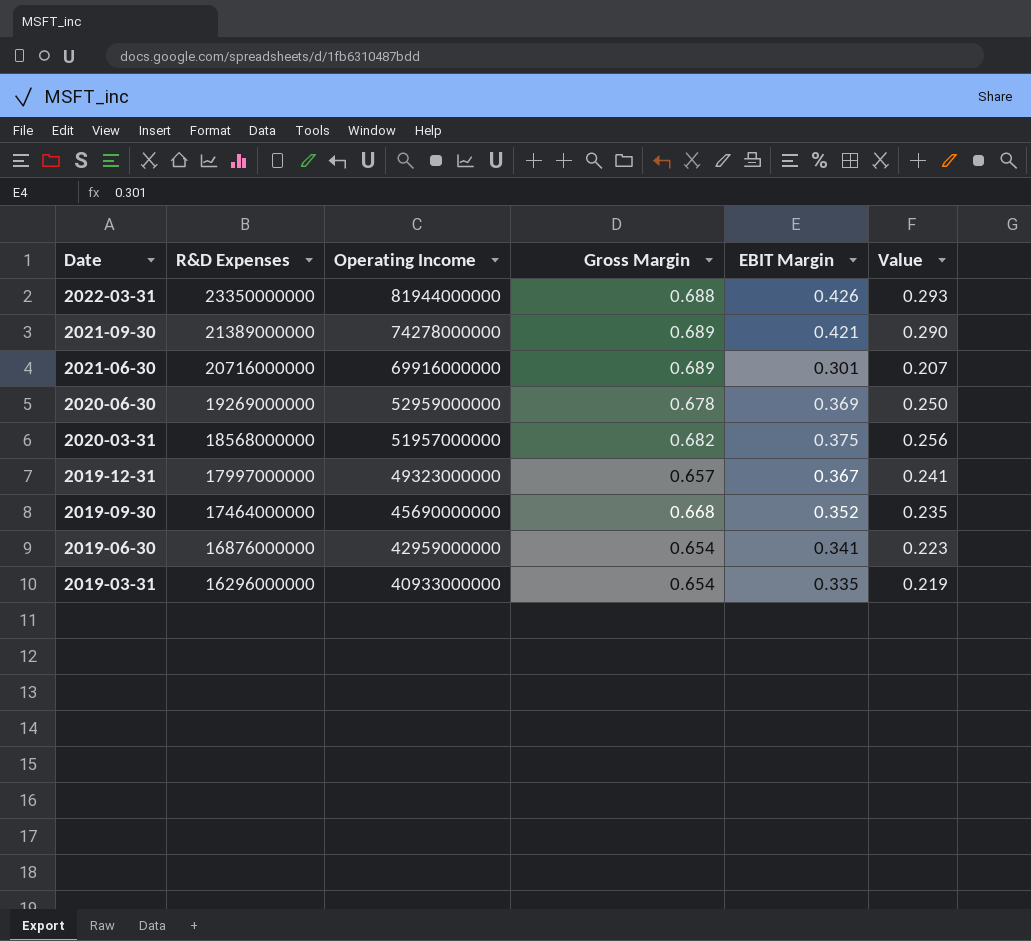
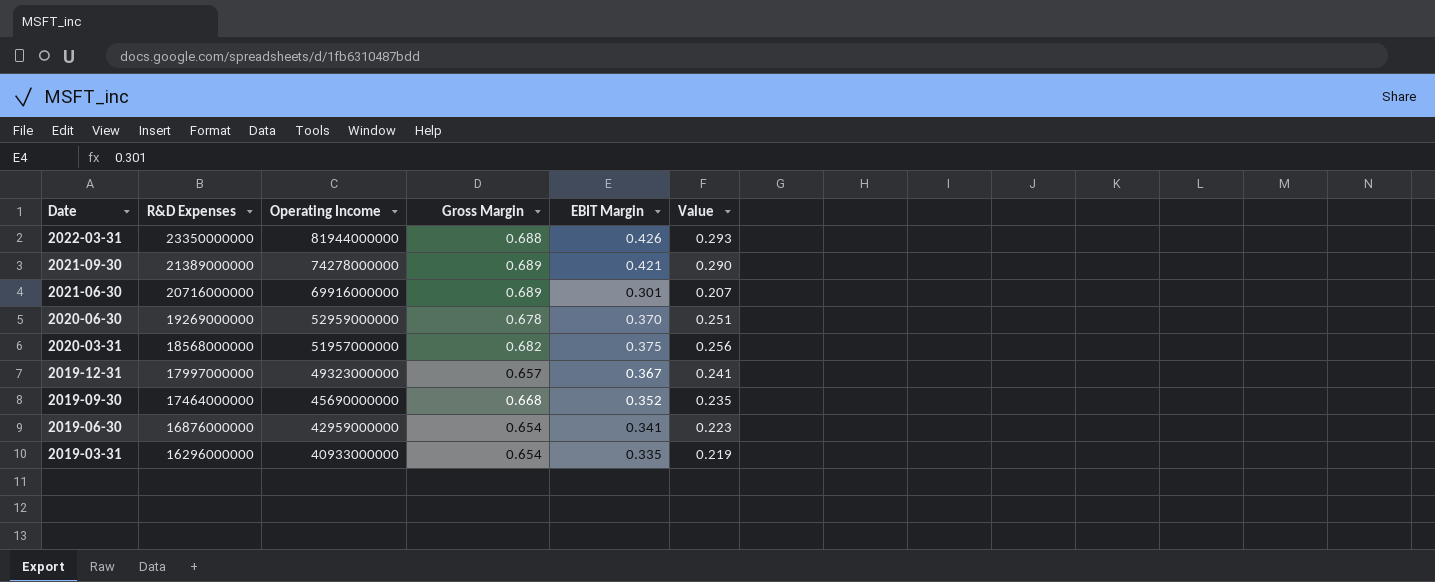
2020-06-30 | EBIT Margin: 0.369 -> 0.370
2020-06-30 | Value: 0.250 -> 0.251

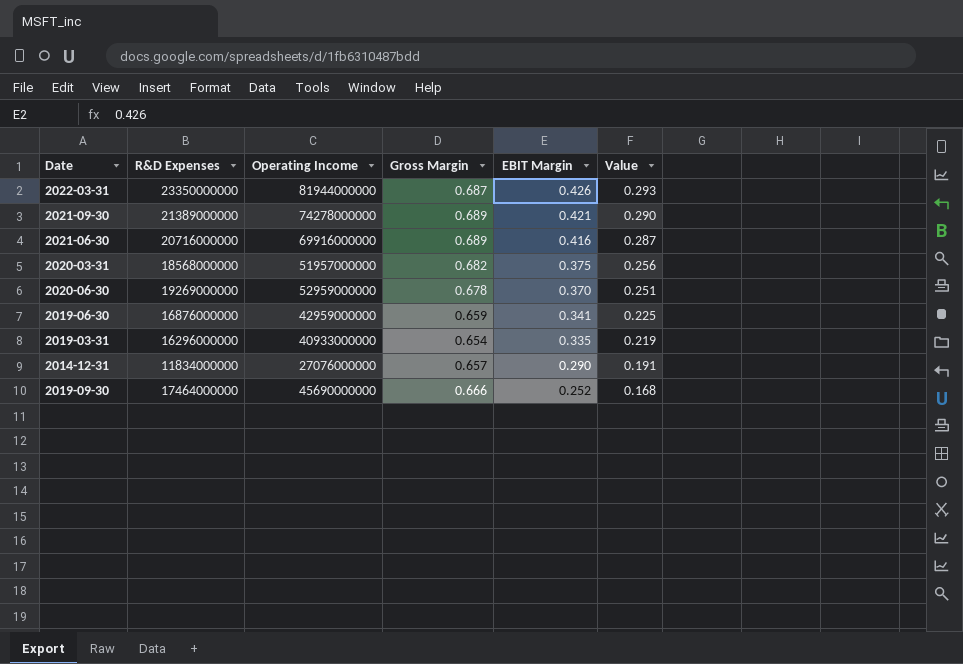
row order: Date descending -> EBIT Margin descending
row 2019-12-31: 17997000000 | 49323000000 | 0.657 | 0.367 | 0.241 -> none
2022-03-31 | Gross Margin: 0.688 -> 0.687
2021-06-30 | EBIT Margin: 0.301 -> 0.416
2021-06-30 | Value: 0.207 -> 0.287
2019-06-30 | Gross Margin: 0.654 -> 0.659
2019-06-30 | Value: 0.223 -> 0.225
row 2014-12-31: none -> 11834000000 | 27076000000 | 0.657 | 0.290 | 0.191
2019-09-30 | Gross Margin: 0.668 -> 0.666
2019-09-30 | EBIT Margin: 0.352 -> 0.252
2019-09-30 | Value: 0.235 -> 0.168

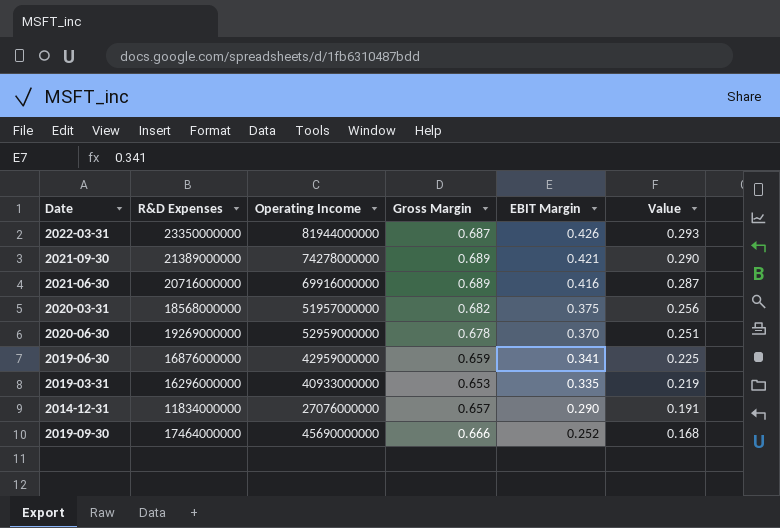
2019-03-31 | Gross Margin: 0.654 -> 0.653

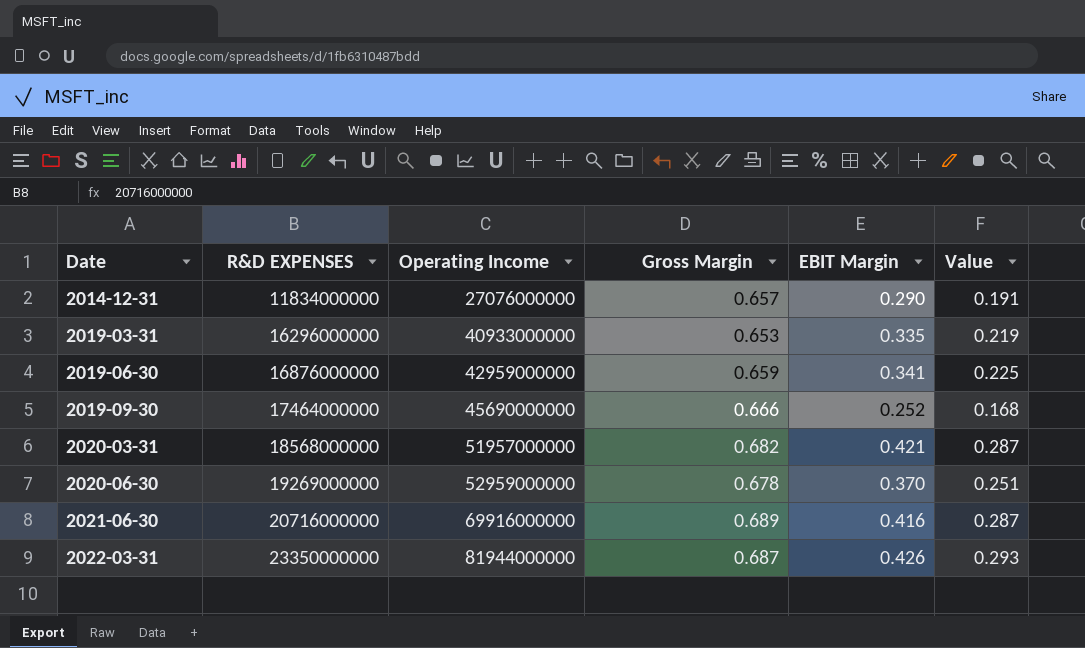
row order: EBIT Margin descending -> Date ascending
column name: R&D Expenses -> R&D EXPENSES
row 2021-09-30: 21389000000 | 74278000000 | 0.689 | 0.421 | 0.290 -> none
2020-03-31 | EBIT Margin: 0.375 -> 0.421
2020-03-31 | Value: 0.256 -> 0.287

